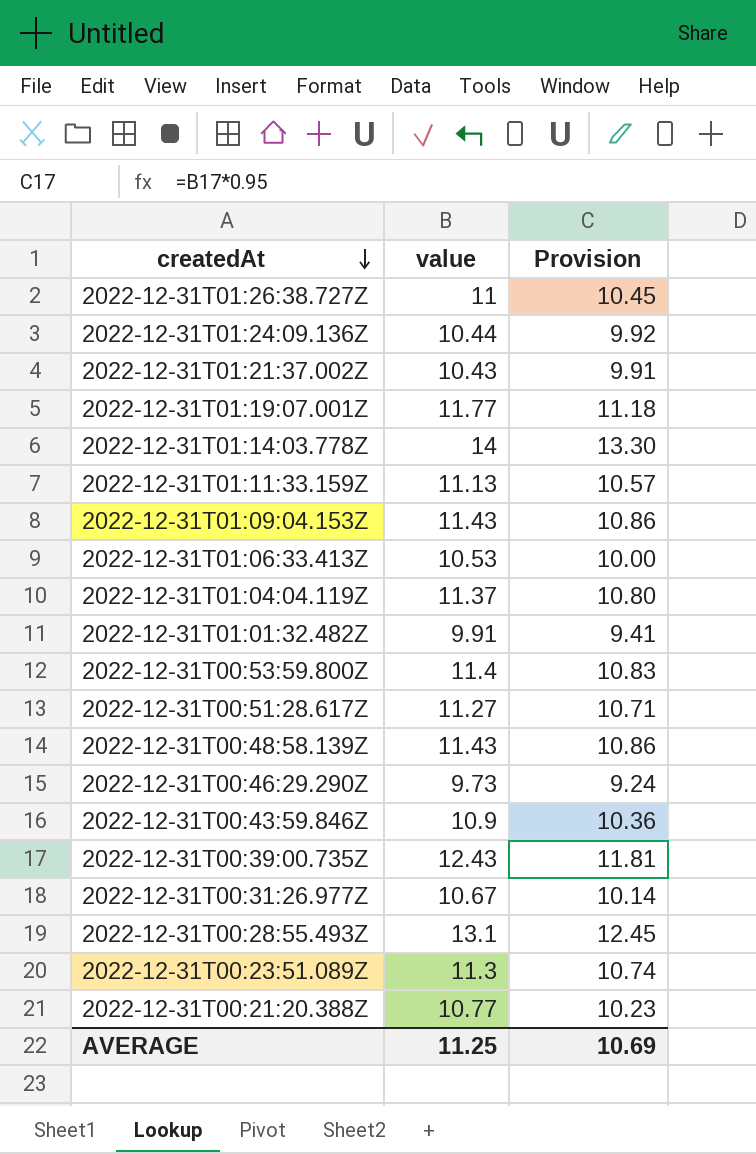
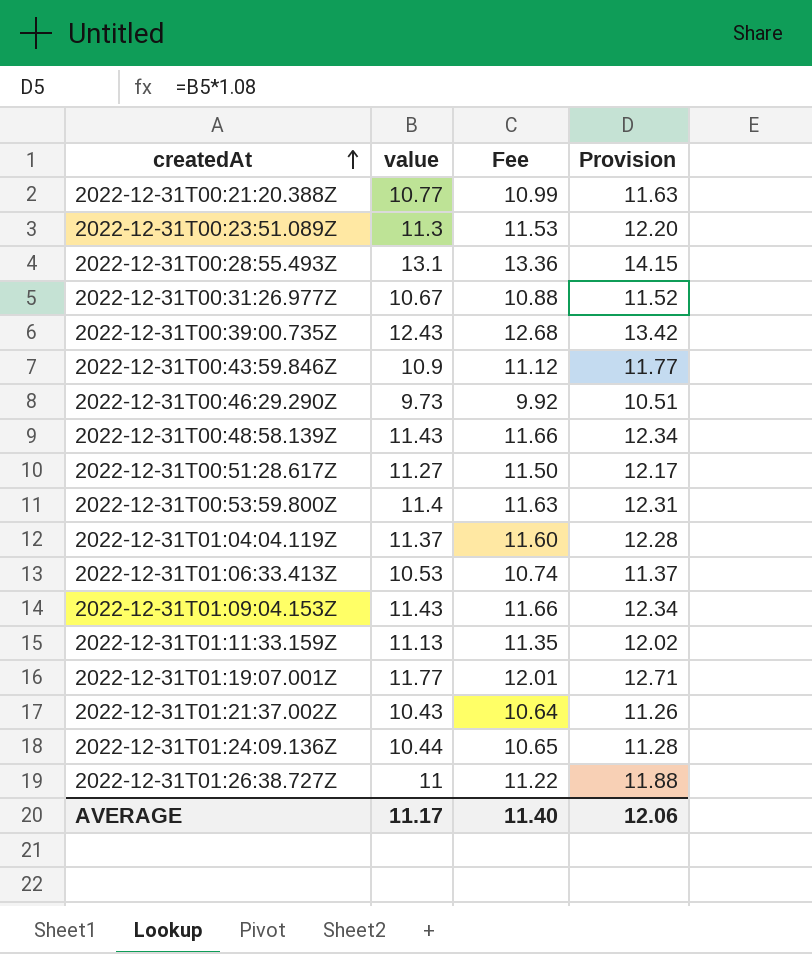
row order: createdAt descending -> createdAt ascending
column Fee | formula: none -> [value] * 1.02
column Provision | formula: [value] * 0.95 -> [value] * 1.08
row 2022-12-31T01:14:03.778Z: 14 | 13.30 -> none
row 2022-12-31T01:01:32.482Z: 9.91 | 9.41 -> none
AVERAGE | value: 11.25 -> 11.17
AVERAGE | Provision: 10.69 -> 12.06

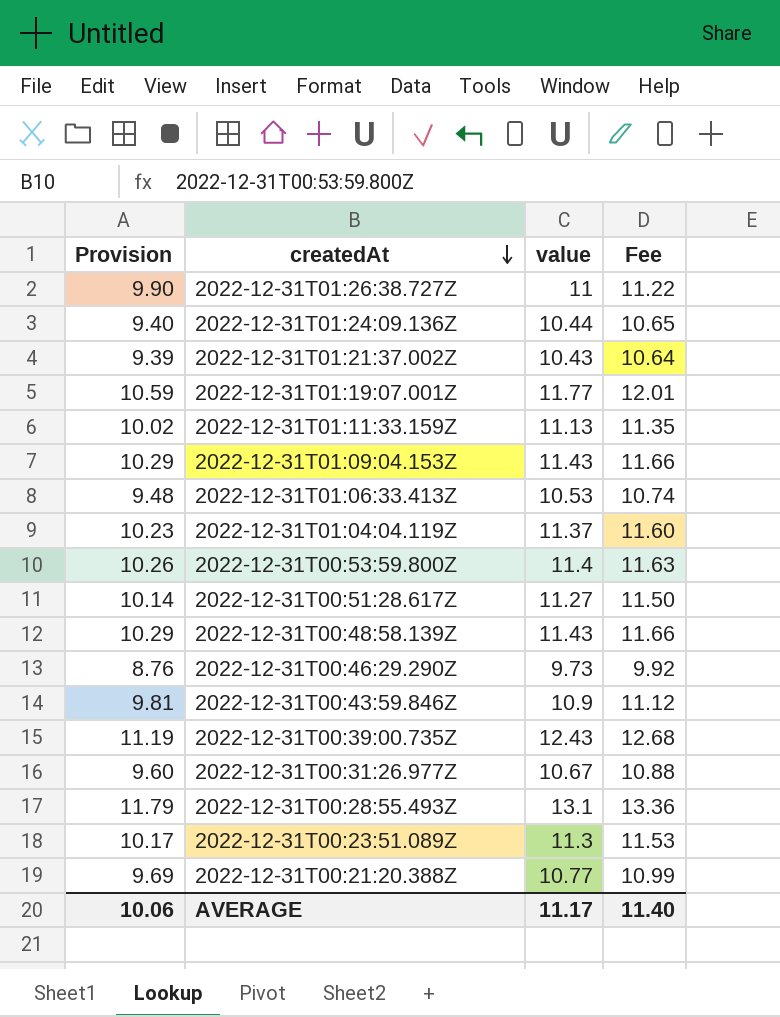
row order: createdAt ascending -> createdAt descending
column Provision | formula: [value] * 1.08 -> [value] * 0.9
column Provision | position: 4 -> 1
AVERAGE | Provision: 12.06 -> 10.06

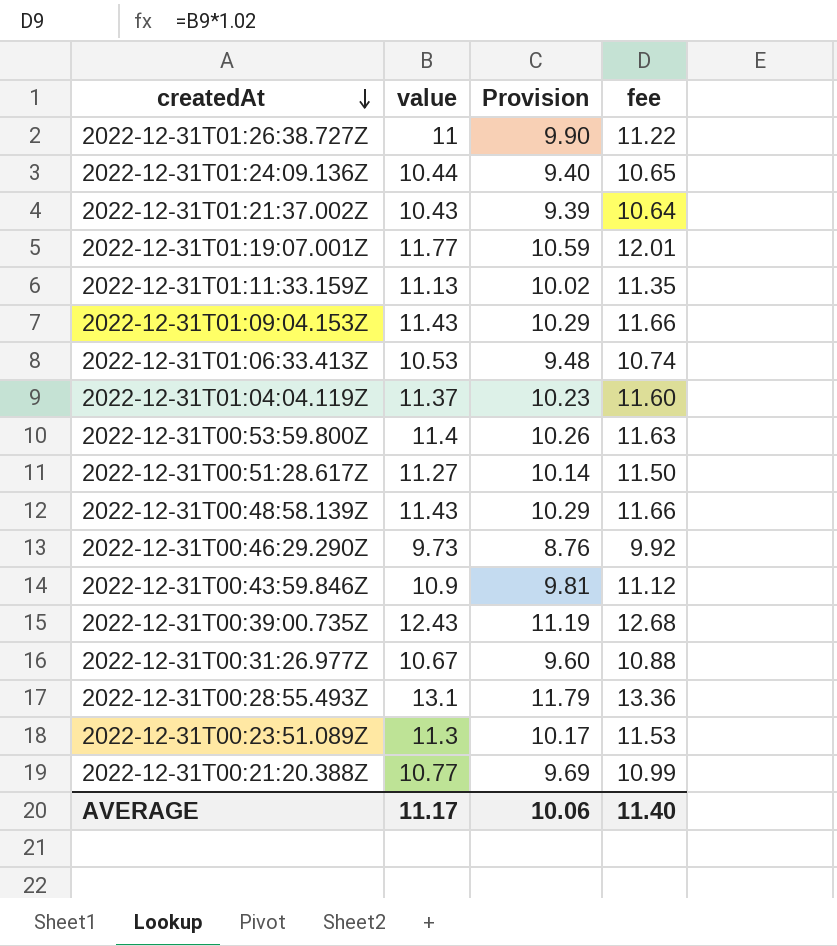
column Provision | position: 1 -> 3
column name: Fee -> fee

